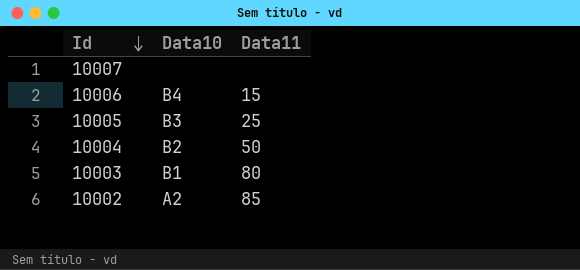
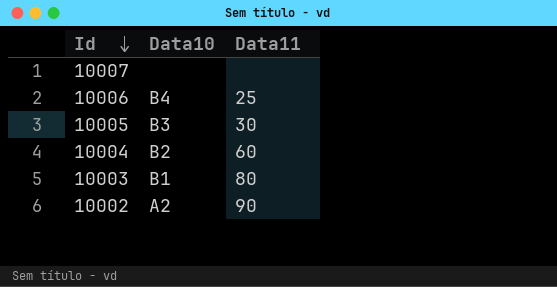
10006 | Data11: 15 -> 25
10005 | Data11: 25 -> 30
10004 | Data11: 50 -> 60
10002 | Data11: 85 -> 90

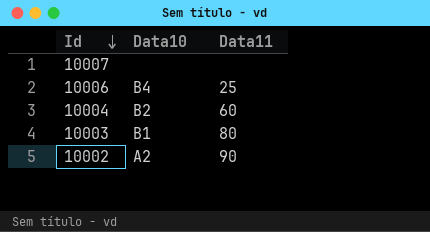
row 10005: B3 | 30 -> none

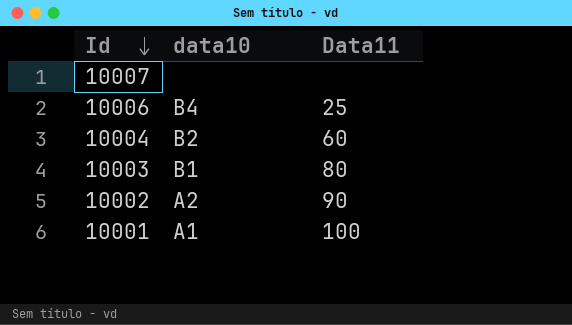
column name: Data10 -> data10
row 10001: none -> A1 | 100

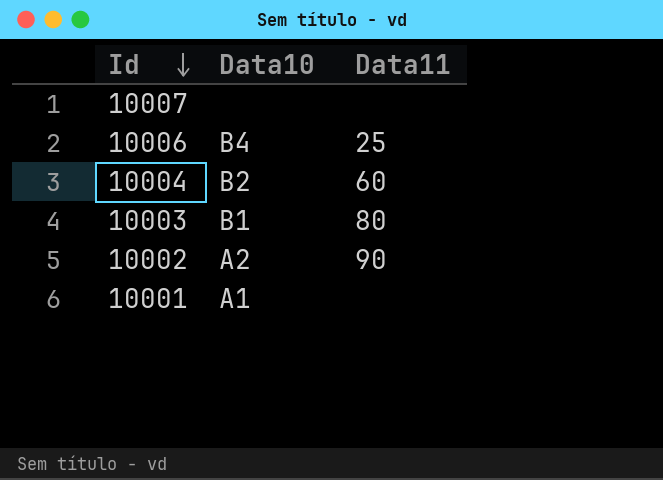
column name: data10 -> Data10
10001 | Data11: 100 -> none

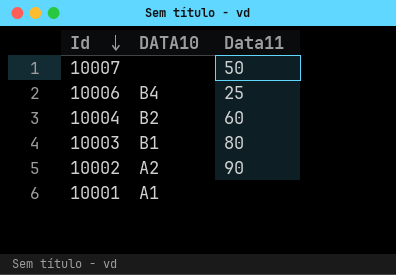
column name: Data10 -> DATA10
10007 | Data11: none -> 50

